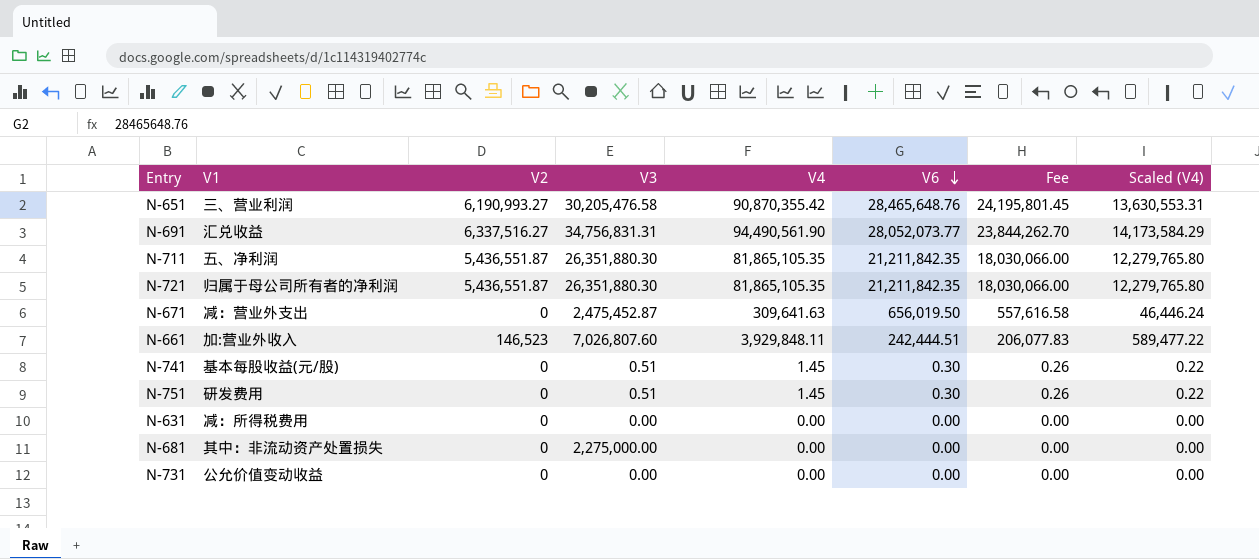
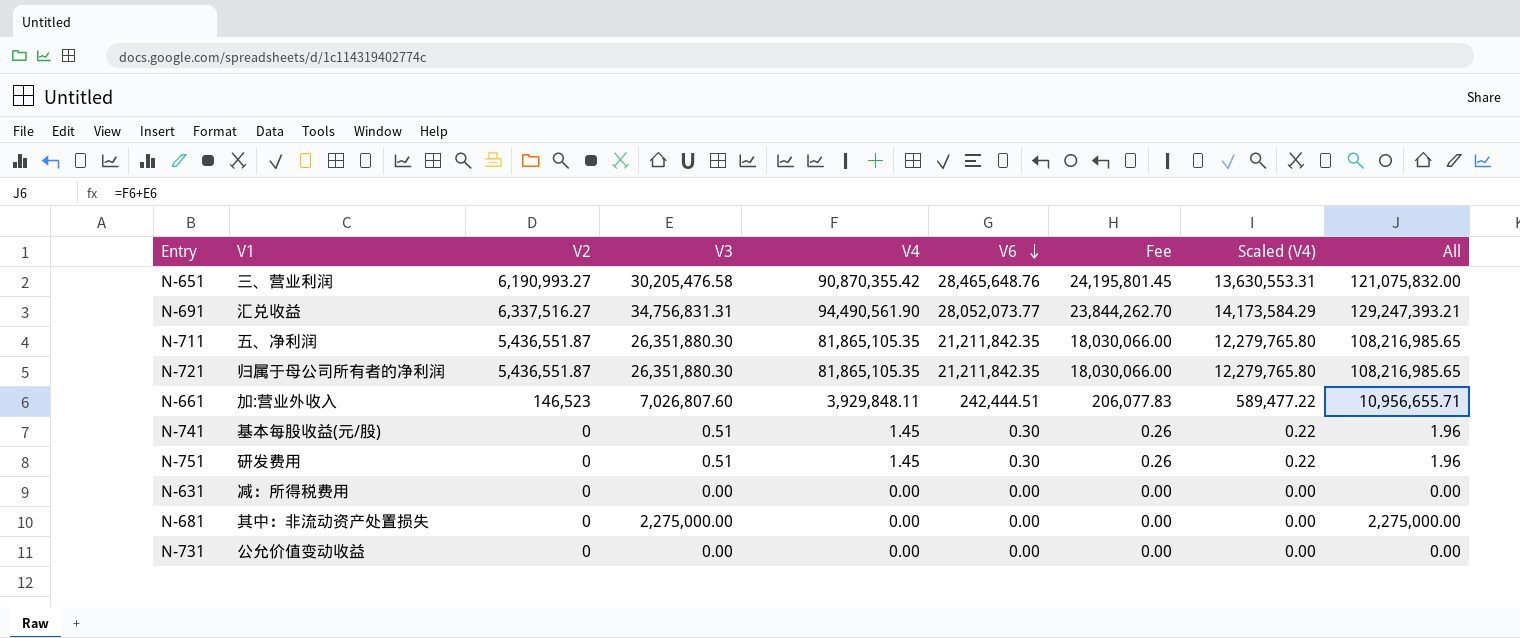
column All | formula: none -> [V3] + [V4]
row N-671: 减：营业外支出 | 0 | 2,475,452.87 | 309,641.63 | 656,019.50 | 557,616.58 | 46,446.24 -> none

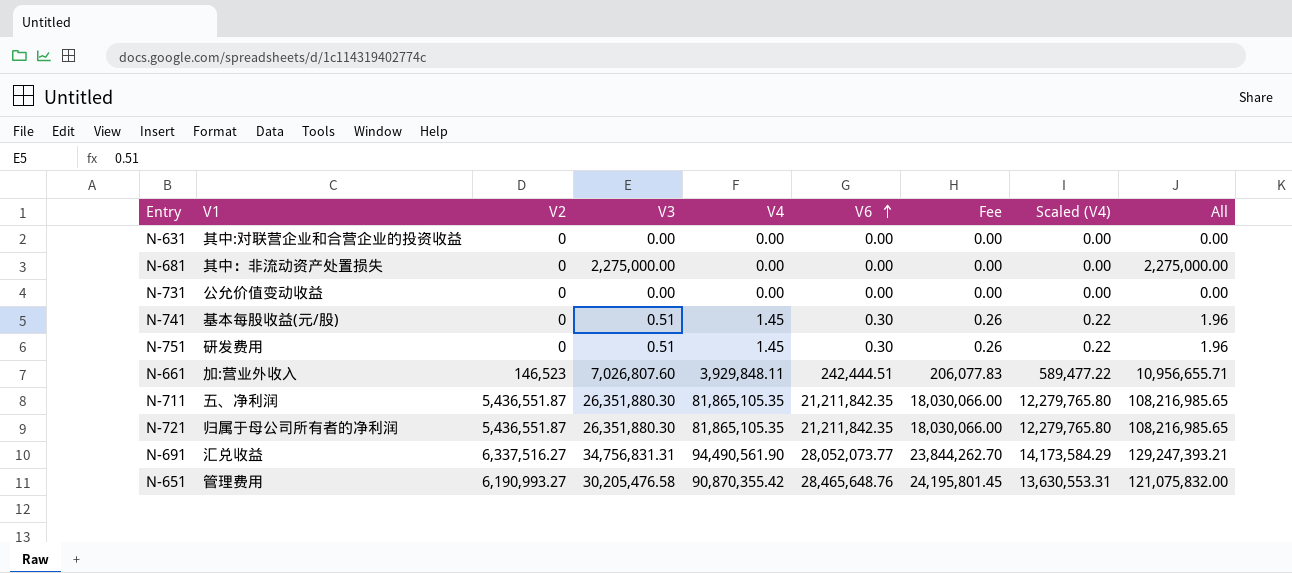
row order: V6 descending -> V6 ascending
N-631 | V1: 减：所得税费用 -> 其中:对联营企业和合营企业的投资收益
N-651 | V1: 三、营业利润 -> 管理费用

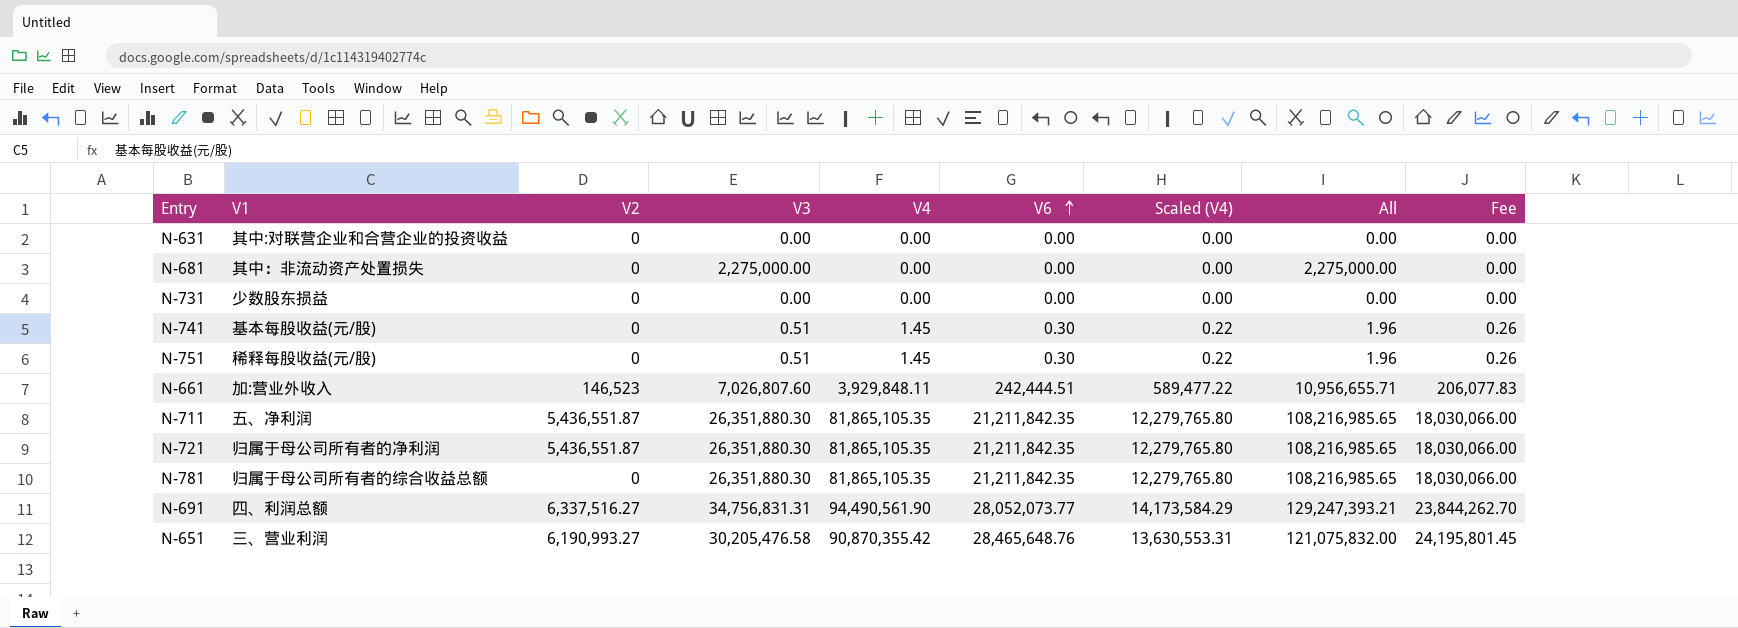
column Fee | position: 7 -> 9
N-731 | V1: 公允价值变动收益 -> 少数股东损益
N-751 | V1: 研发费用 -> 稀释每股收益(元/股)
row N-781: none -> 归属于母公司所有者的综合收益总额 | 0 | 26,351,880.30 | 81,865,105.35 | 21,211,842.35 | 12,279,765.80 | 108,216,985.65 | 18,030,066.00
N-691 | V1: 汇兑收益 -> 四、利润总额
N-651 | V1: 管理费用 -> 三、营业利润

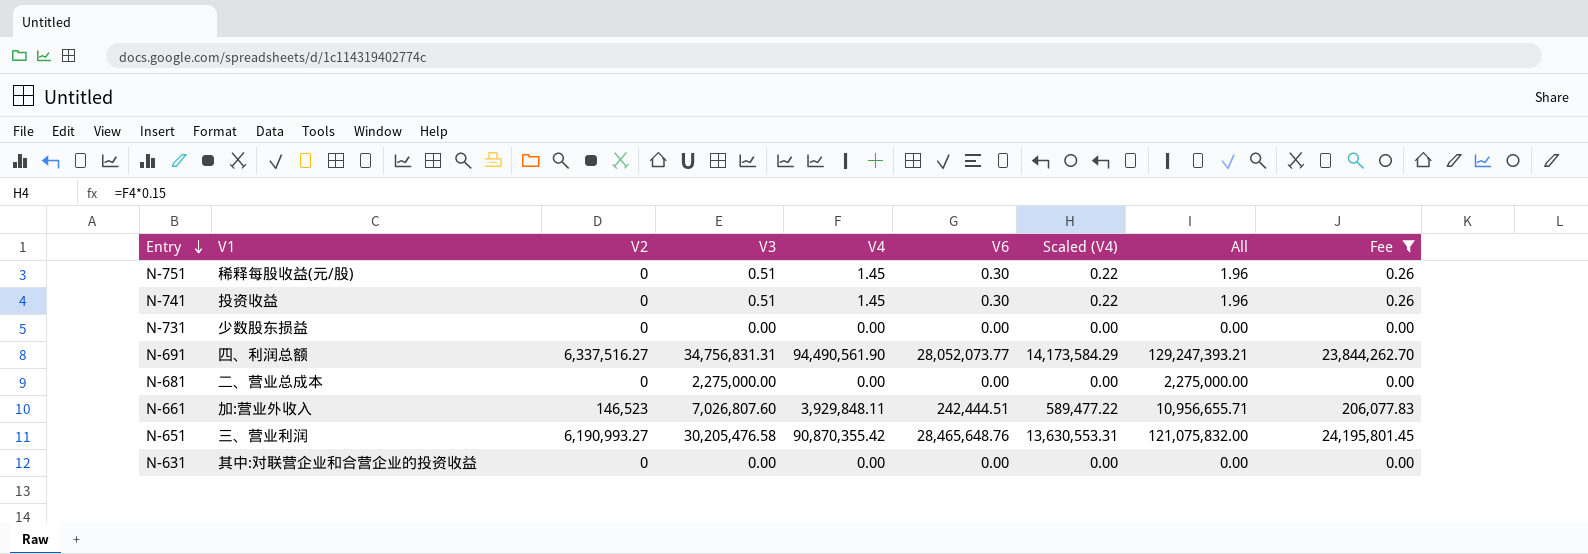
filter: none -> Fee != 18,030,066.00
row order: V6 ascending -> Entry descending
N-741 | V1: 基本每股收益(元/股) -> 投资收益
N-681 | V1: 其中：非流动资产处置损失 -> 二、营业总成本

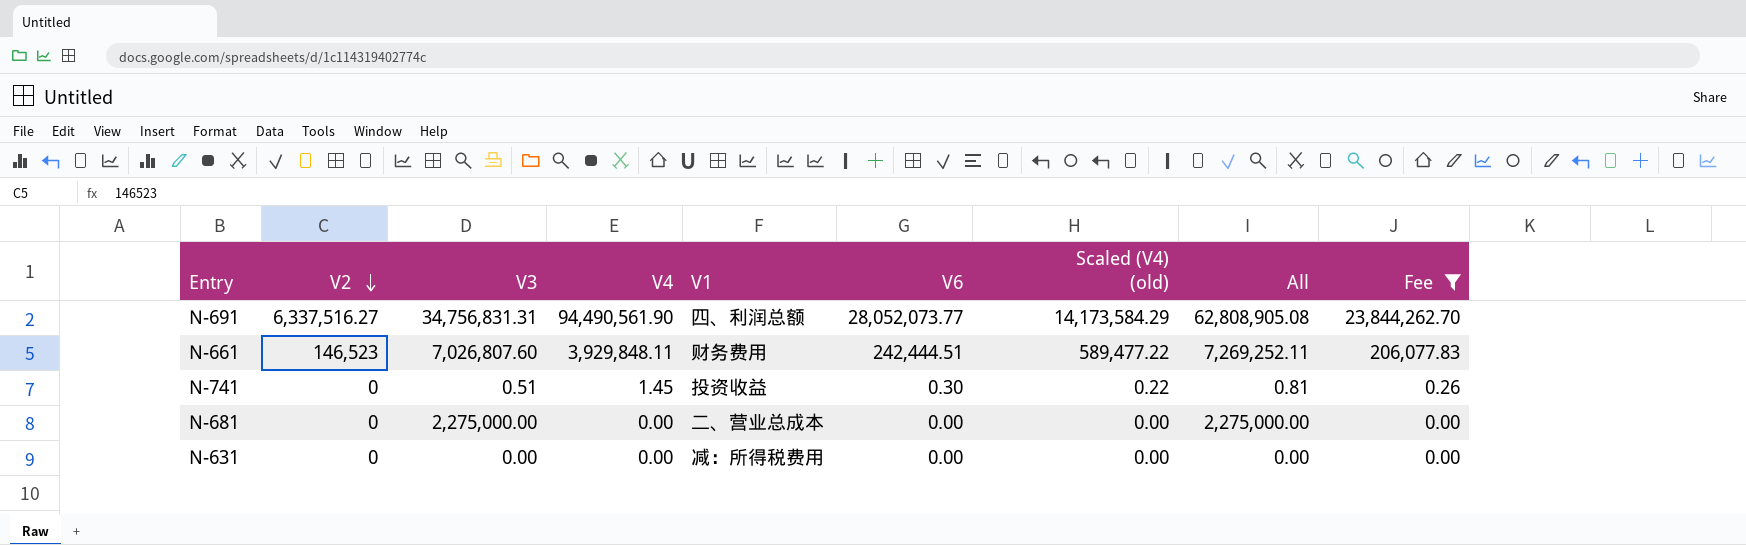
row order: Entry descending -> V2 descending
column V1 | position: 2 -> 5
column name: Scaled (V4) -> Scaled (V4) (old)
column All | formula: [V3] + [V4] -> [V3] + [V6]
row N-751: 稀释每股收益(元/股) | 0 | 0.51 | 1.45 | 0.30 | 0.22 | 1.96 | 0.26 -> none
row N-731: 少数股东损益 | 0 | 0.00 | 0.00 | 0.00 | 0.00 | 0.00 | 0.00 -> none
row N-651: 三、营业利润 | 6,190,993.27 | 30,205,476.58 | 90,870,355.42 | 28,465,648.76 | 13,630,553.31 | 121,075,832.00 | 24,195,801.45 -> none
N-661 | V1: 加:营业外收入 -> 财务费用
N-631 | V1: 其中:对联营企业和合营企业的投资收益 -> 减：所得税费用

